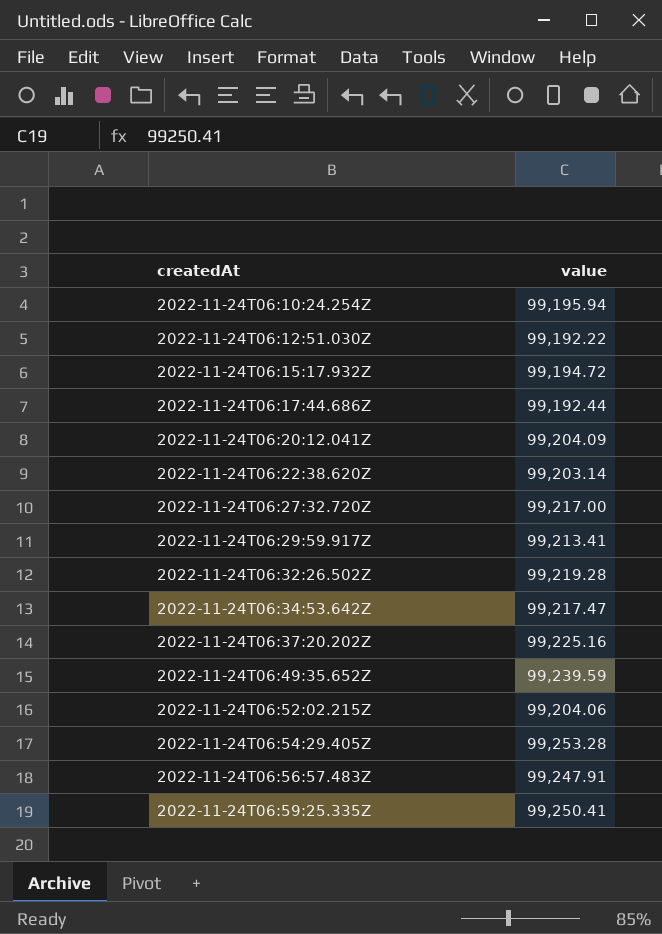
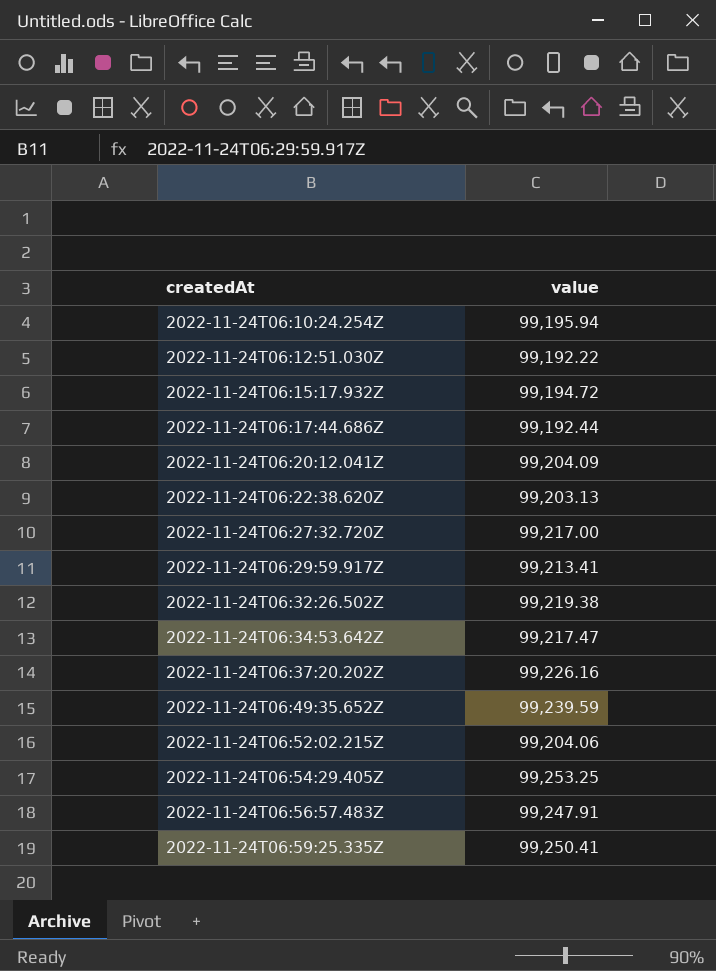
2022-11-24T06:22:38.620Z | value: 99,203.14 -> 99,203.13
2022-11-24T06:32:26.502Z | value: 99,219.28 -> 99,219.38
2022-11-24T06:37:20.202Z | value: 99,225.16 -> 99,226.16
2022-11-24T06:54:29.405Z | value: 99,253.28 -> 99,253.25

